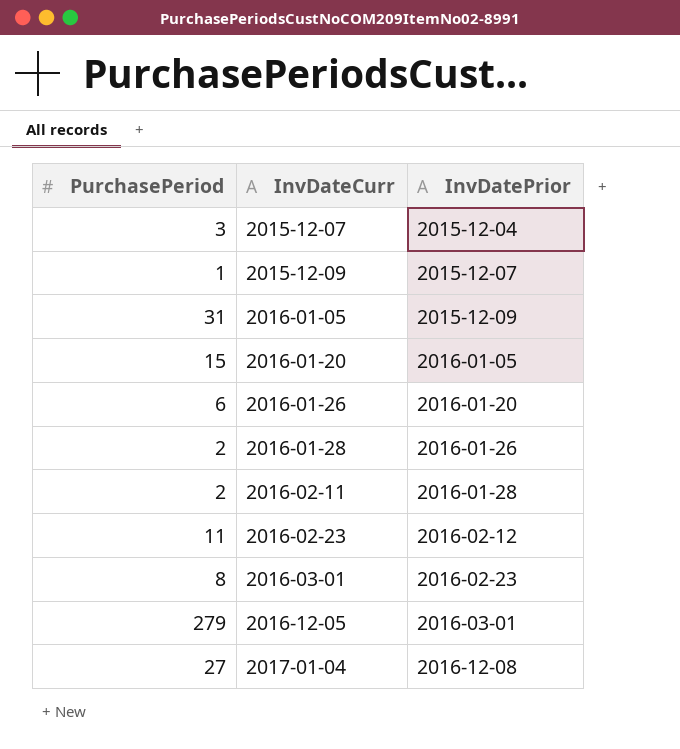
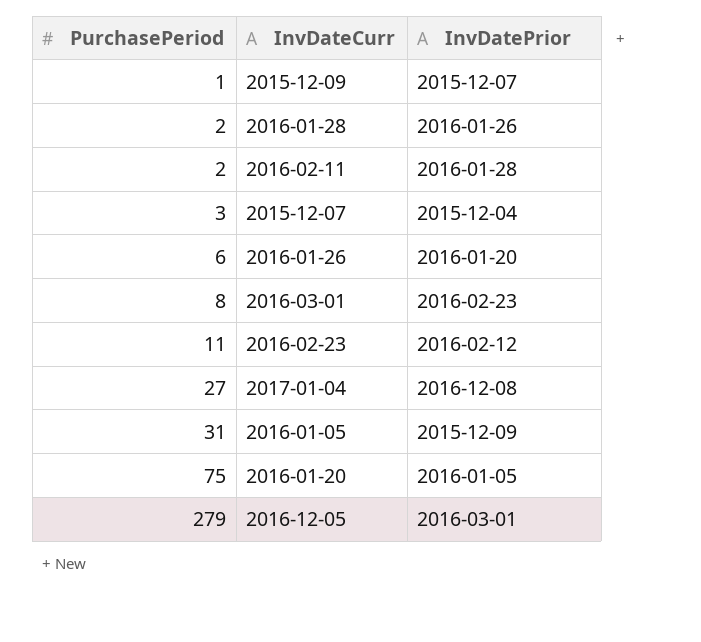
row order: InvDateCurr ascending -> PurchasePeriod ascending
2016-01-20 | PurchasePeriod: 15 -> 75

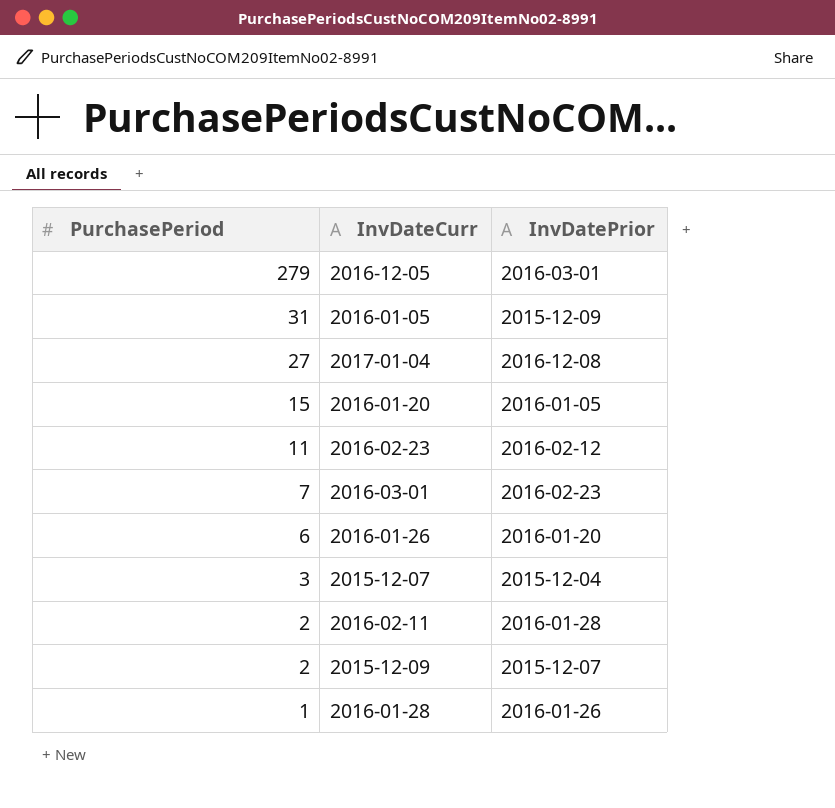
row order: PurchasePeriod ascending -> PurchasePeriod descending
2016-01-20 | PurchasePeriod: 75 -> 15
2016-03-01 | PurchasePeriod: 8 -> 7
2015-12-09 | PurchasePeriod: 1 -> 2
2016-01-28 | PurchasePeriod: 2 -> 1

